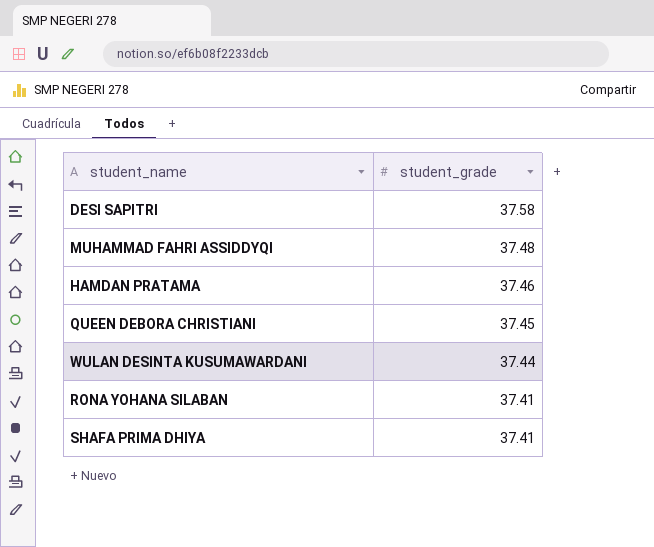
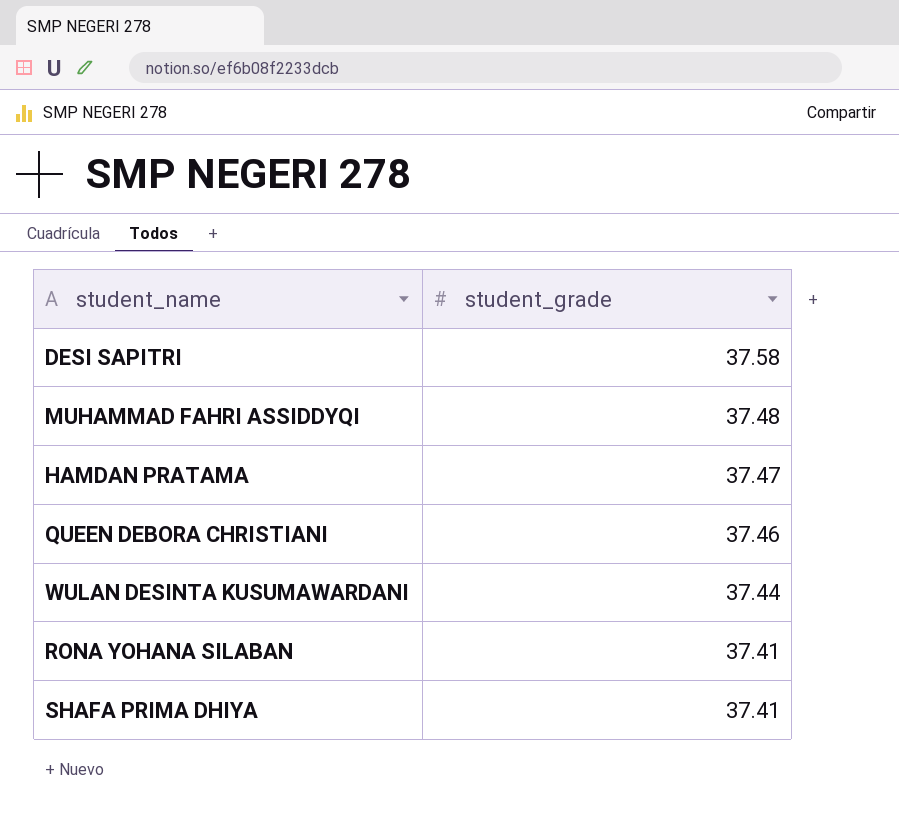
HAMDAN PRATAMA | student_grade: 37.46 -> 37.47
QUEEN DEBORA CHRISTIANI | student_grade: 37.45 -> 37.46

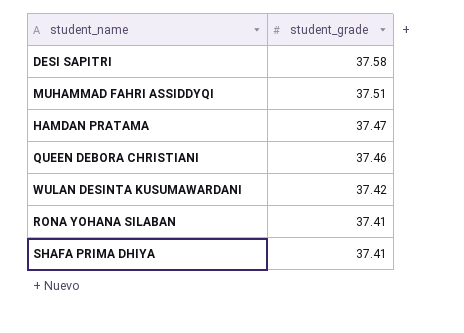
MUHAMMAD FAHRI ASSIDDYQI | student_grade: 37.48 -> 37.51
WULAN DESINTA KUSUMAWARDANI | student_grade: 37.44 -> 37.42

